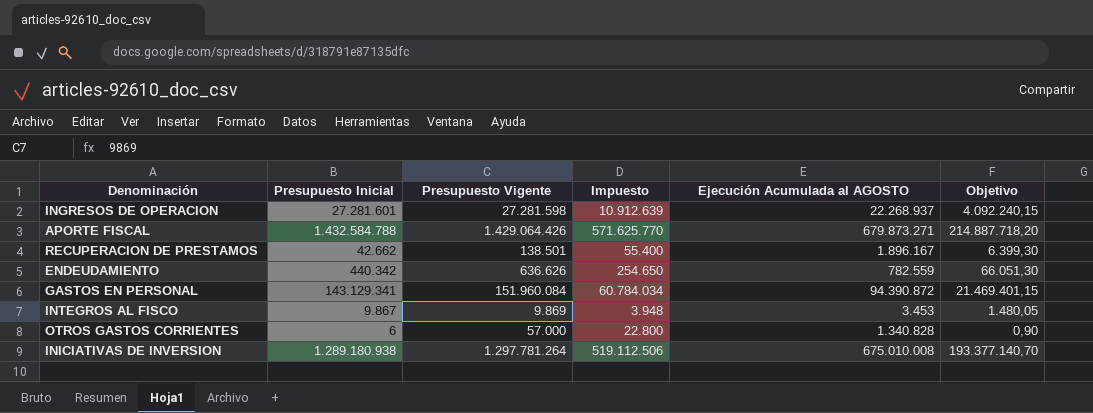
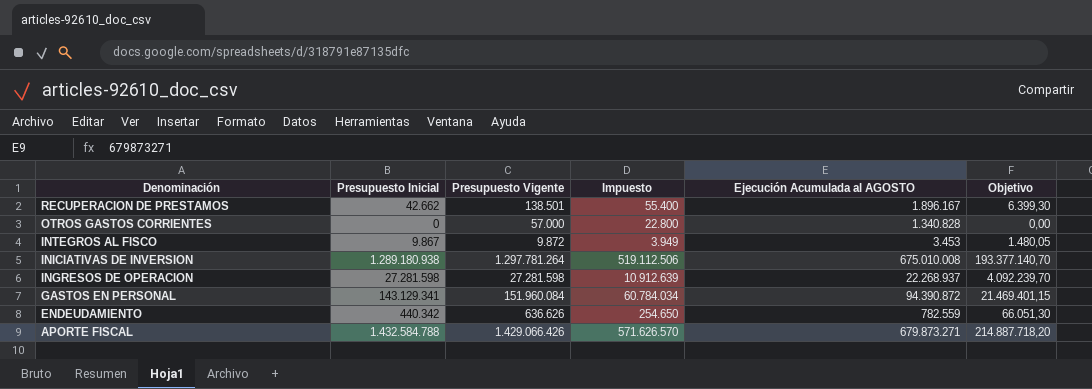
row order: none -> Denominación descending
OTROS GASTOS CORRIENTES | Presupuesto Inicial: 6 -> 0
OTROS GASTOS CORRIENTES | Objetivo: 0,90 -> 0,00
INTEGROS AL FISCO | Presupuesto Vigente: 9.869 -> 9.872
INTEGROS AL FISCO | Impuesto: 3.948 -> 3.949
INGRESOS DE OPERACION | Presupuesto Inicial: 27.281.601 -> 27.281.598
INGRESOS DE OPERACION | Objetivo: 4.092.240,15 -> 4.092.239,70
APORTE FISCAL | Presupuesto Vigente: 1.429.064.426 -> 1.429.066.426
APORTE FISCAL | Impuesto: 571.625.770 -> 571.626.570

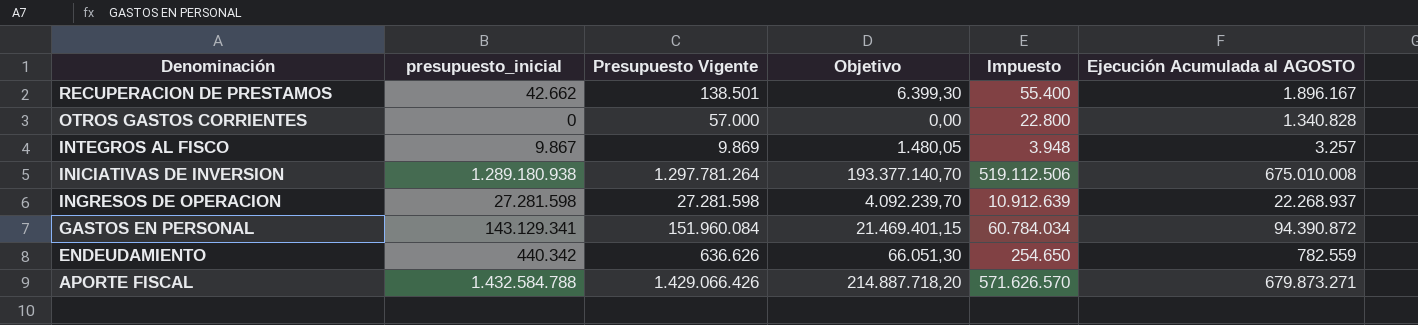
column name: Presupuesto Inicial -> presupuesto_inicial
column Objetivo | position: 6 -> 4
INTEGROS AL FISCO | Presupuesto Vigente: 9.872 -> 9.869
INTEGROS AL FISCO | Impuesto: 3.949 -> 3.948
INTEGROS AL FISCO | Ejecución Acumulada al AGOSTO: 3.453 -> 3.257

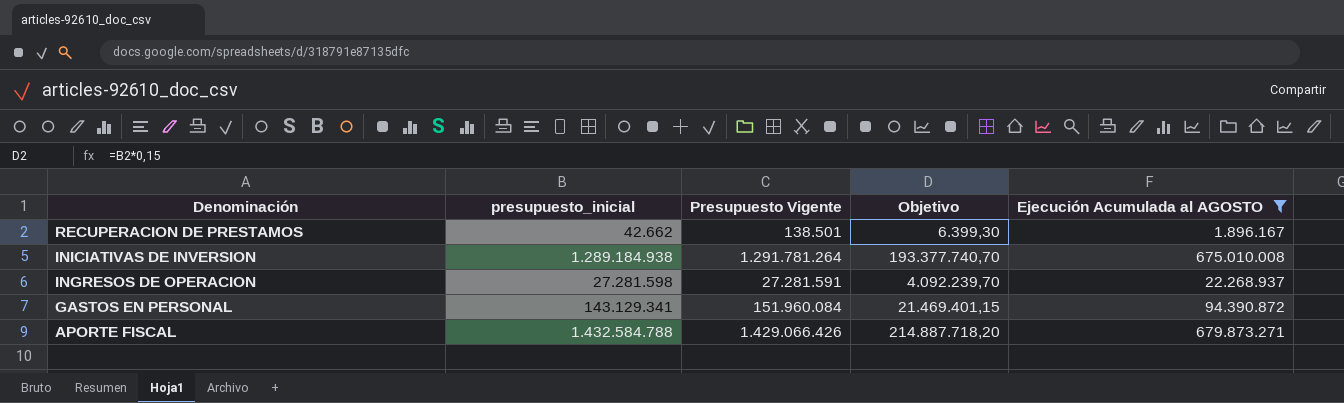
filter: none -> Ejecución Acumulada al AGOSTO >= 1.896.167
column Impuesto | formula: [Presupuesto Vigente] * 0,4 -> none
INICIATIVAS DE INVERSION | presupuesto_inicial: 1.289.180.938 -> 1.289.184.938
INICIATIVAS DE INVERSION | Presupuesto Vigente: 1.297.781.264 -> 1.291.781.264
INICIATIVAS DE INVERSION | Objetivo: 193.377.140,70 -> 193.377.740,70
INGRESOS DE OPERACION | Presupuesto Vigente: 27.281.598 -> 27.281.591

